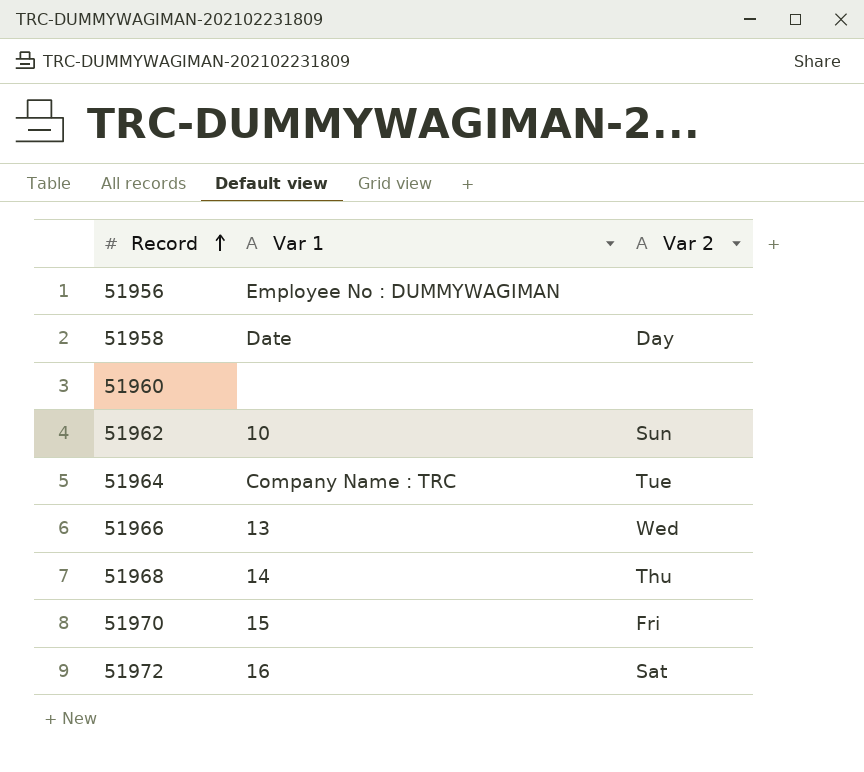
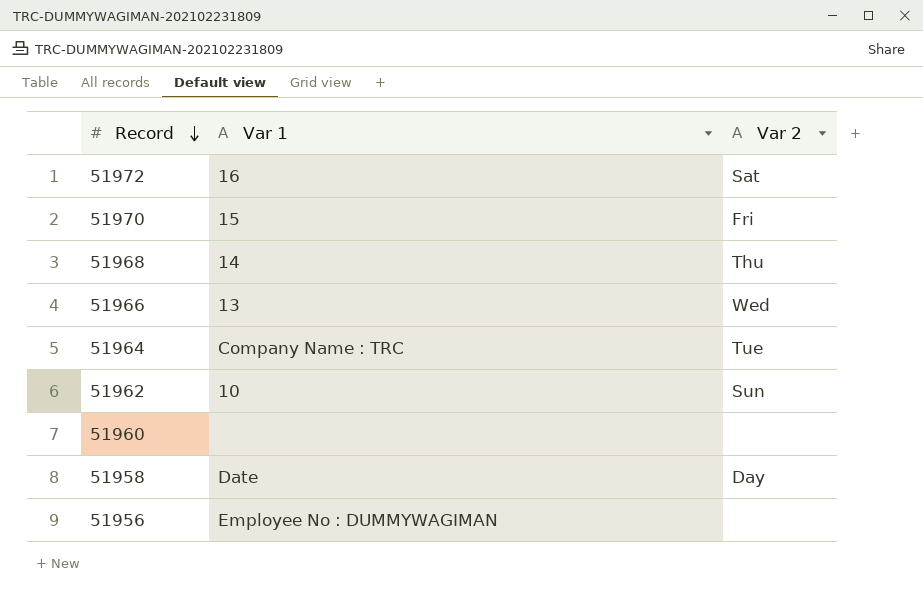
row order: Record ascending -> Record descending

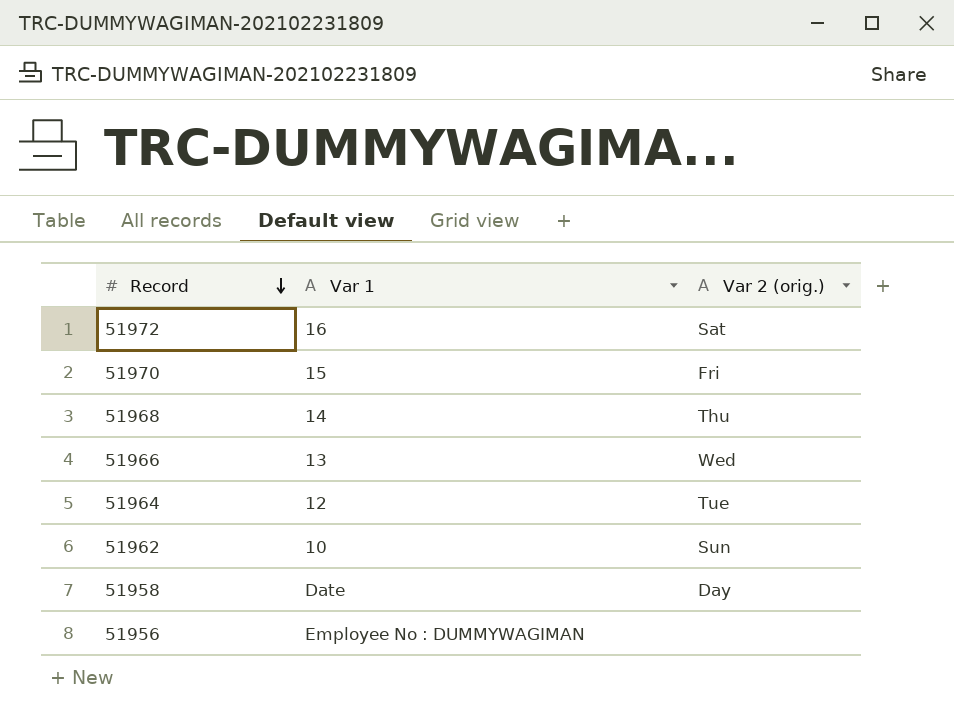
column name: Var 2 -> Var 2 (orig.)
row 51960: none | none -> none
51964 | Var 1: Company Name : TRC -> 12

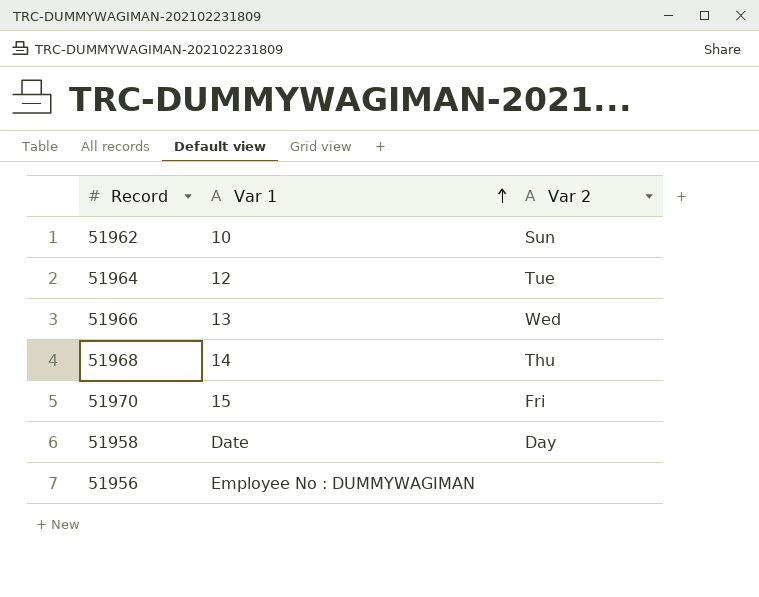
row order: Record descending -> Var 1 ascending
column name: Var 2 (orig.) -> Var 2
row 51972: 16 | Sat -> none

